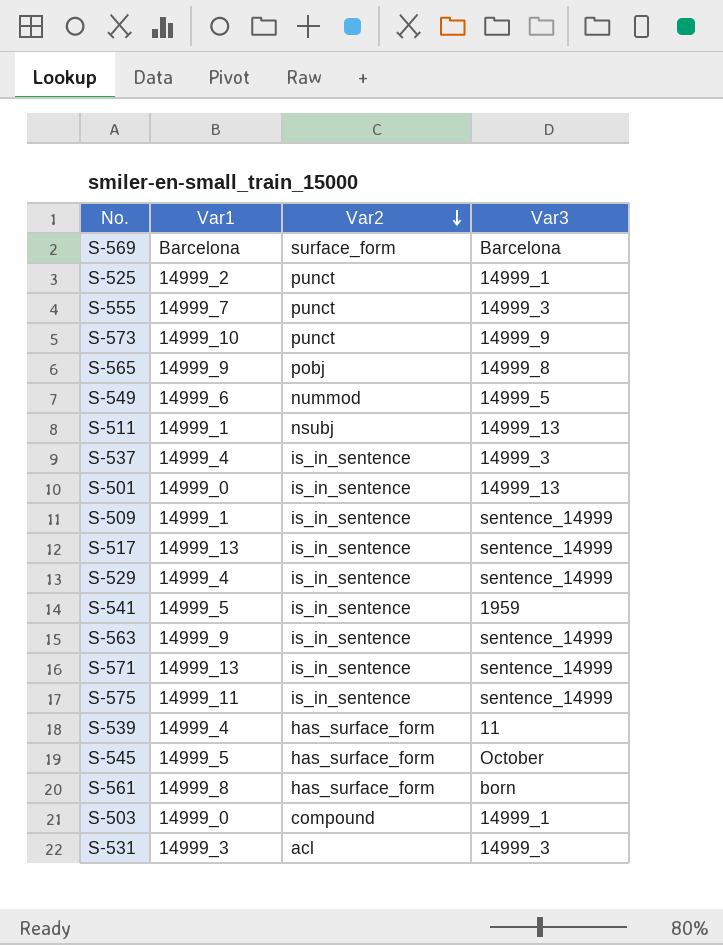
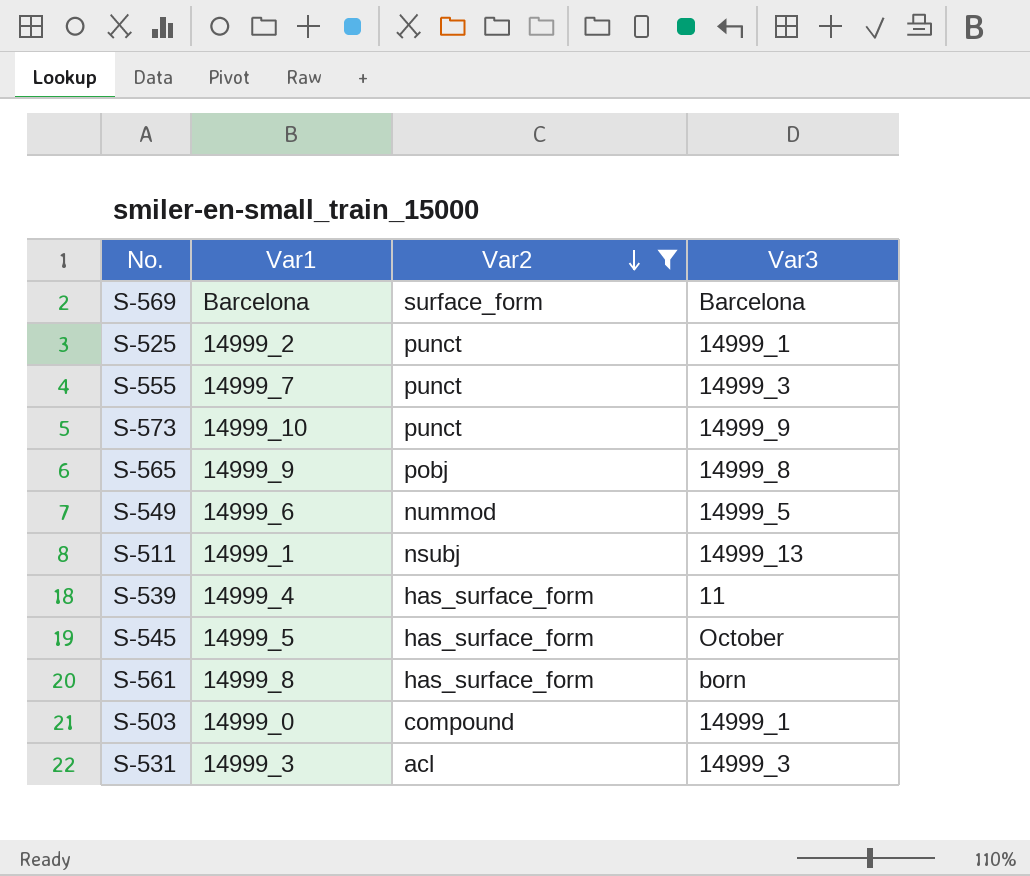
filter: none -> Var2 != is_in_sentence

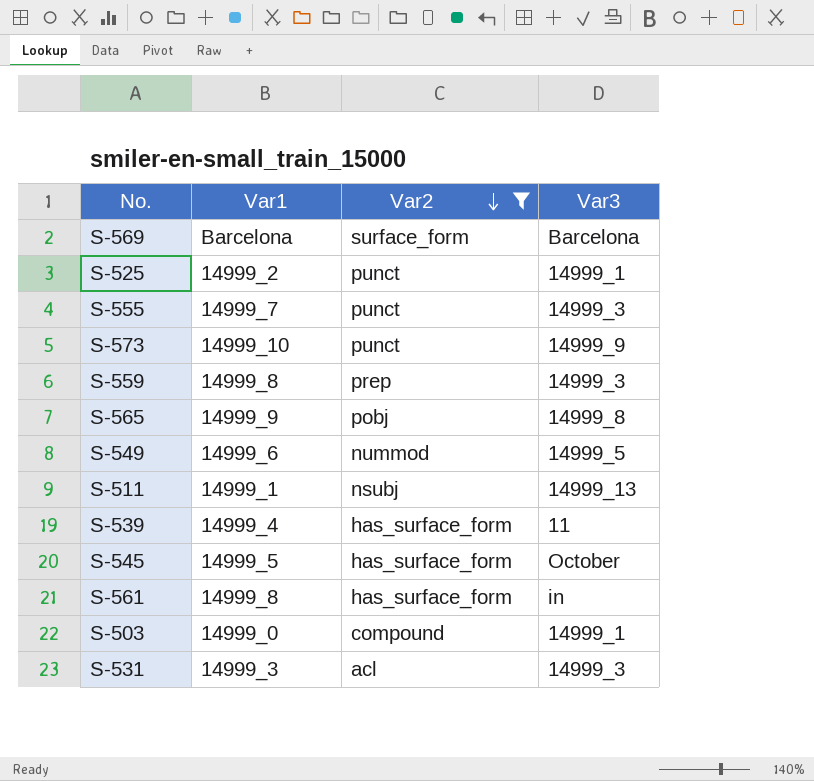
row S-559: none -> 14999_8 | prep | 14999_3
S-561 | Var3: born -> in

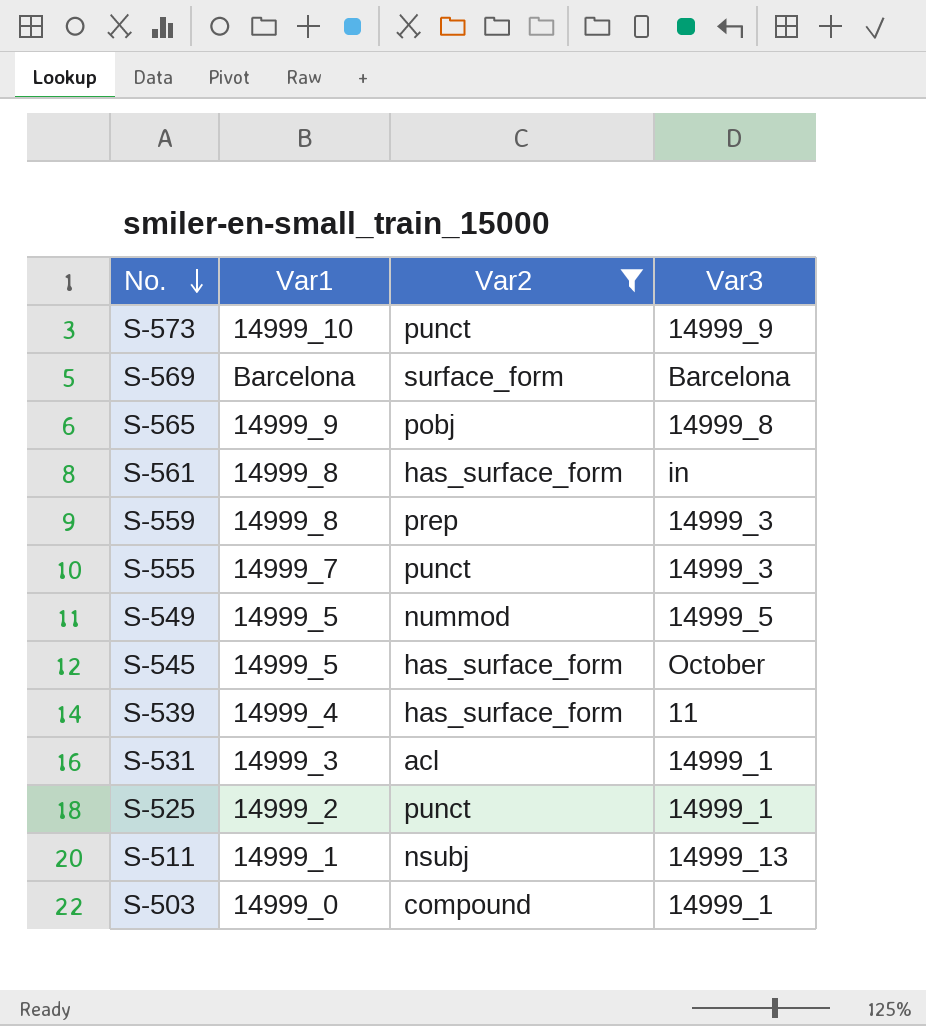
row order: Var2 descending -> No. descending
S-549 | Var1: 14999_6 -> 14999_5
S-531 | Var3: 14999_3 -> 14999_1

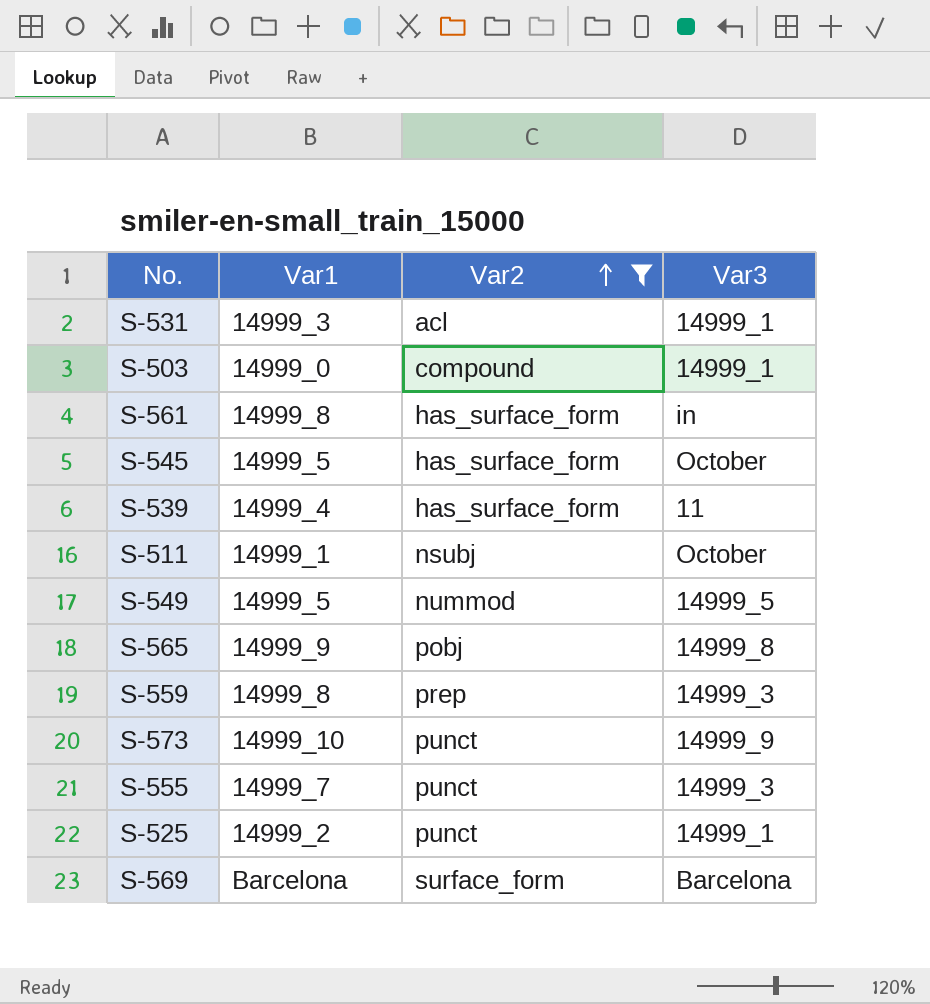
row order: No. descending -> Var2 ascending
S-511 | Var3: 14999_13 -> October

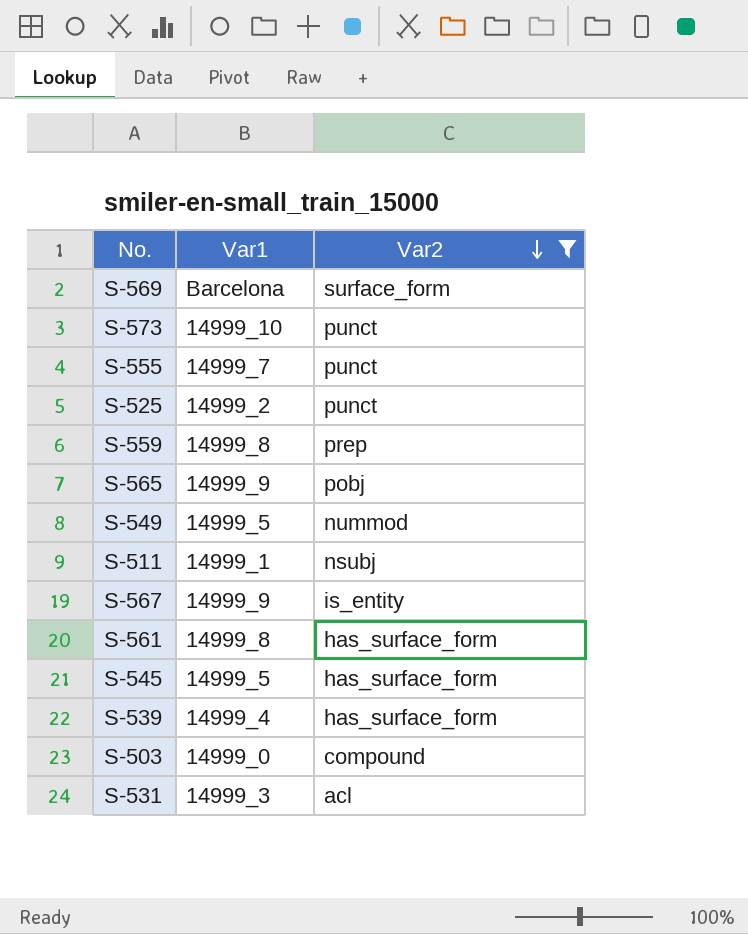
row order: Var2 ascending -> Var2 descending
column Var3 | position: 4 -> none
row S-567: none -> 14999_9 | is_entity

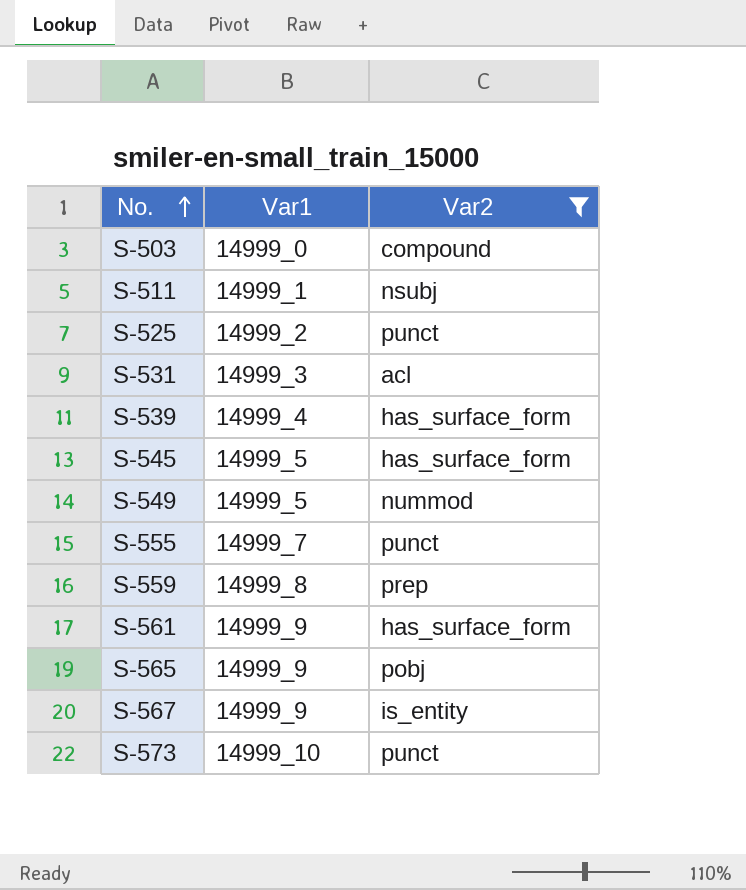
row order: Var2 descending -> No. ascending
row S-569: Barcelona | surface_form -> none
S-561 | Var1: 14999_8 -> 14999_9

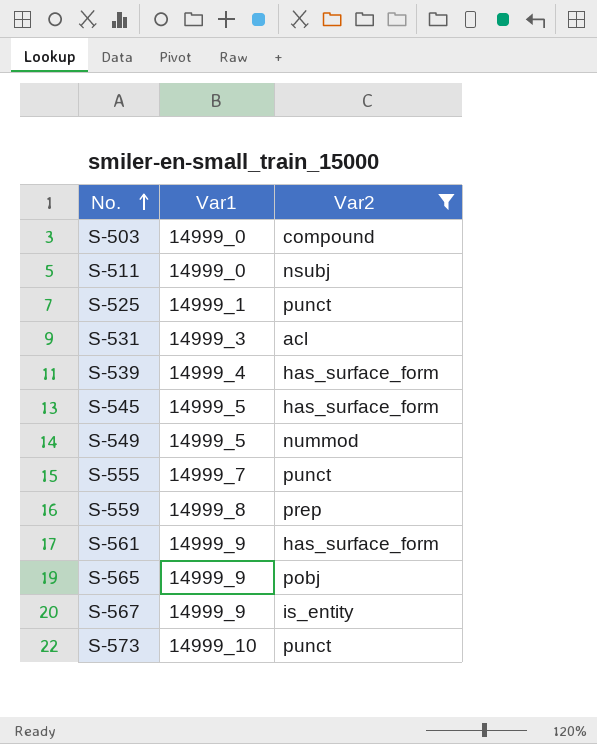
S-511 | Var1: 14999_1 -> 14999_0
S-525 | Var1: 14999_2 -> 14999_1

